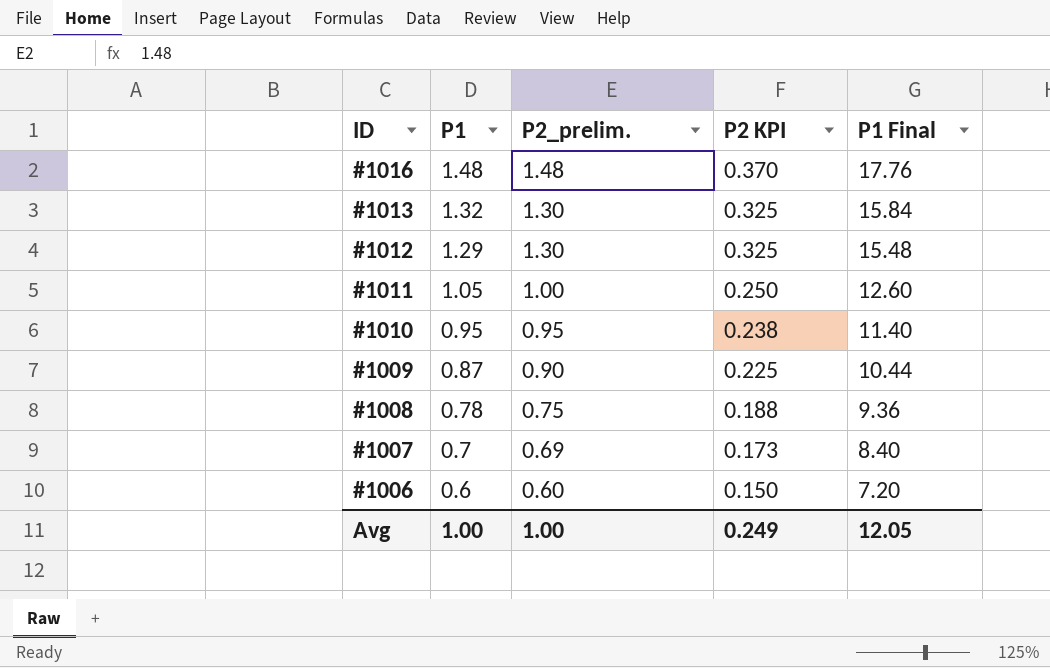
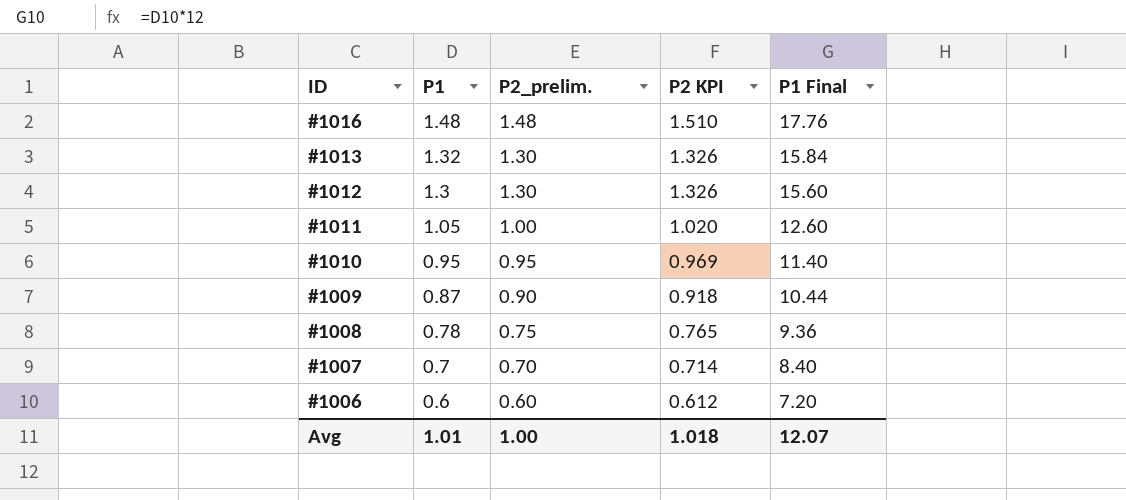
column P2 KPI | formula: [P2_prelim.] * 0.25 -> [P2_prelim.] * 1.02
#1012 | P1: 1.29 -> 1.3
#1012 | P1 Final: 15.48 -> 15.60
#1007 | P2_prelim.: 0.69 -> 0.70
Avg | P1: 1.00 -> 1.01
Avg | P2 KPI: 0.249 -> 1.018
Avg | P1 Final: 12.05 -> 12.07

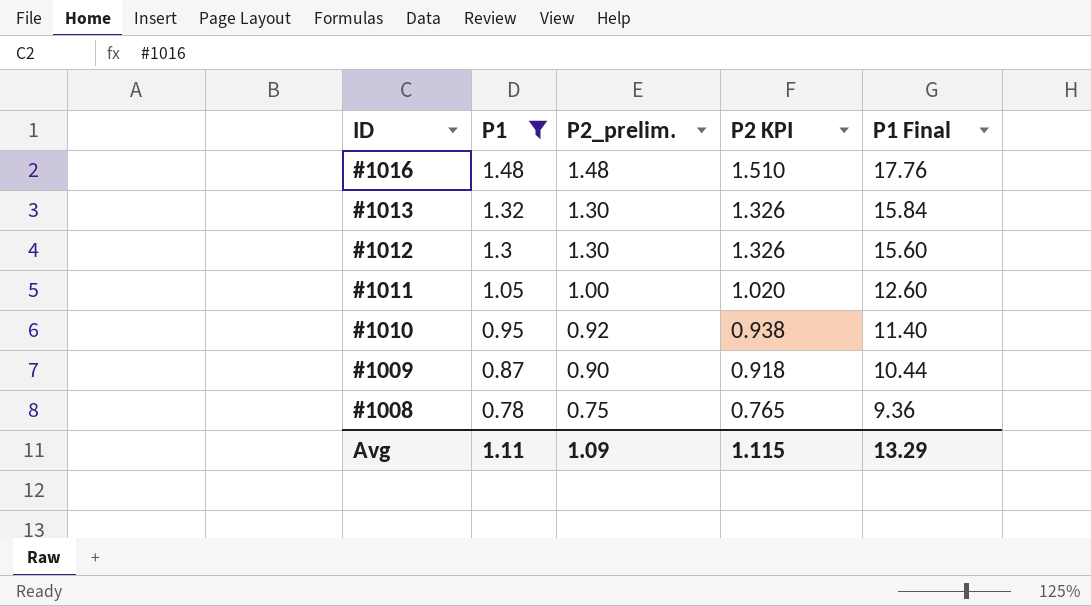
filter: none -> P1 >= 0.78
#1010 | P2_prelim.: 0.95 -> 0.92
#1010 | P2 KPI: 0.969 -> 0.938
Avg | P1: 1.01 -> 1.11
Avg | P2_prelim.: 1.00 -> 1.09
Avg | P2 KPI: 1.018 -> 1.115
Avg | P1 Final: 12.07 -> 13.29

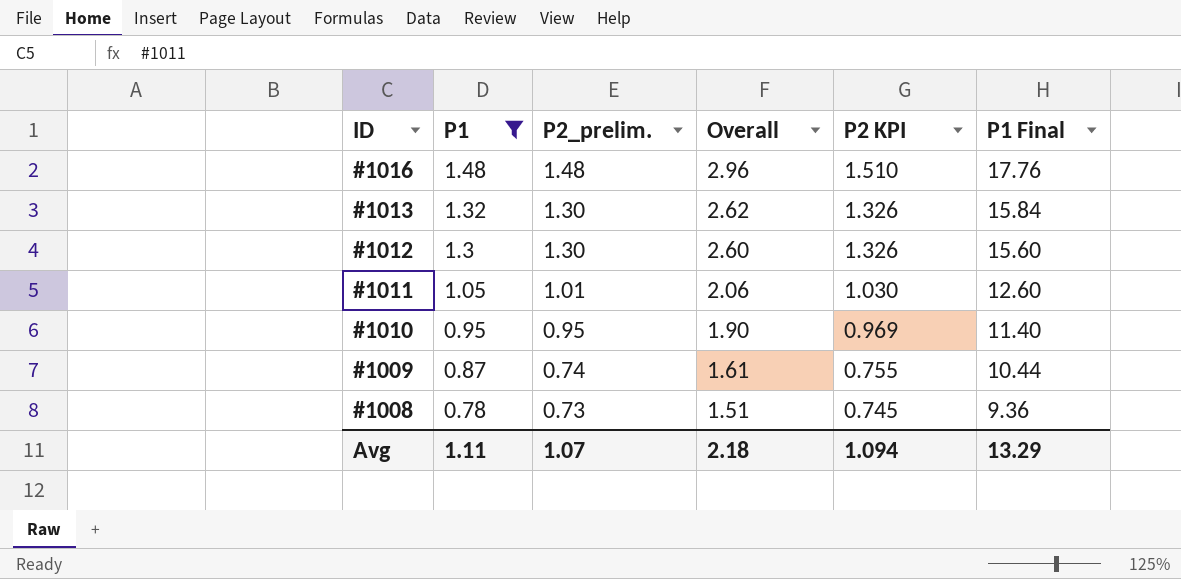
column Overall | formula: none -> [P1] + [P2_prelim.]
#1011 | P2_prelim.: 1.00 -> 1.01
#1011 | P2 KPI: 1.020 -> 1.030
#1010 | P2_prelim.: 0.92 -> 0.95
#1010 | P2 KPI: 0.938 -> 0.969
#1009 | P2_prelim.: 0.90 -> 0.74
#1009 | P2 KPI: 0.918 -> 0.755
#1008 | P2_prelim.: 0.75 -> 0.73
#1008 | P2 KPI: 0.765 -> 0.745
Avg | P2_prelim.: 1.09 -> 1.07
Avg | P2 KPI: 1.115 -> 1.094

